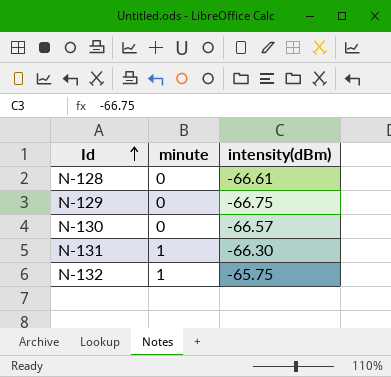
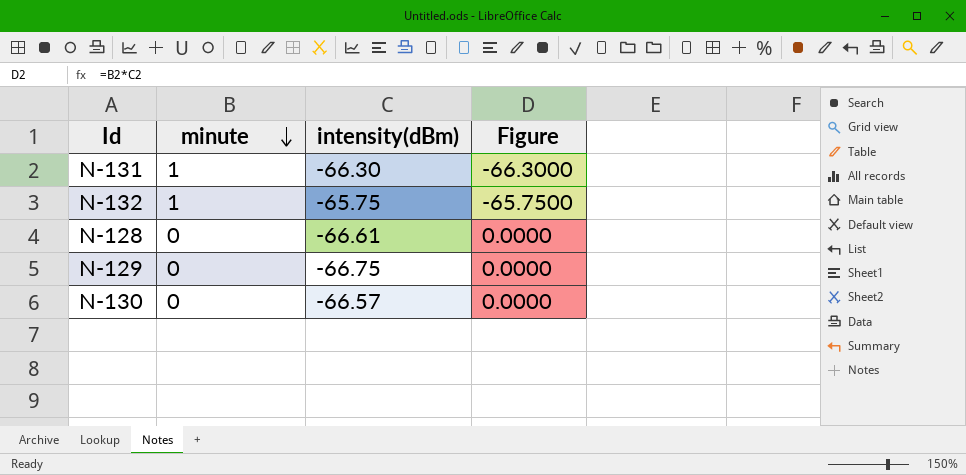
row order: Id ascending -> minute descending
column Figure | formula: none -> [minute] * [intensity(dBm)]

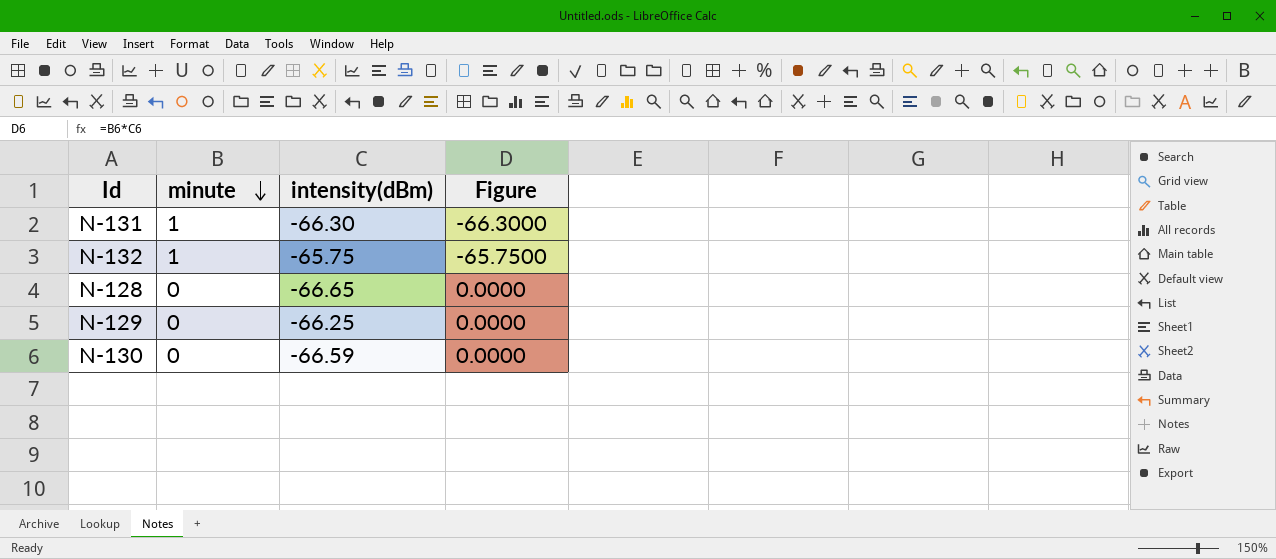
N-128 | intensity(dBm): -66.61 -> -66.65
N-129 | intensity(dBm): -66.75 -> -66.25
N-130 | intensity(dBm): -66.57 -> -66.59

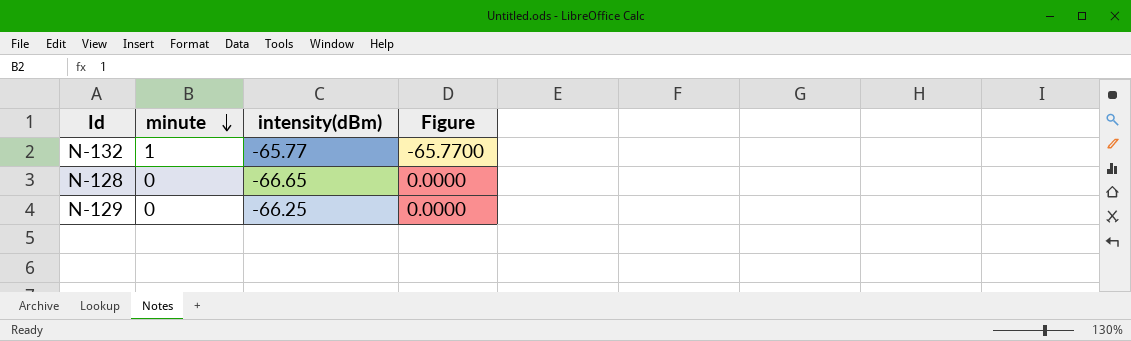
row N-131: 1 | -66.30 | -66.3000 -> none
row N-130: 0 | -66.59 | 0.0000 -> none
N-132 | intensity(dBm): -65.75 -> -65.77
N-132 | Figure: -65.7500 -> -65.7700

